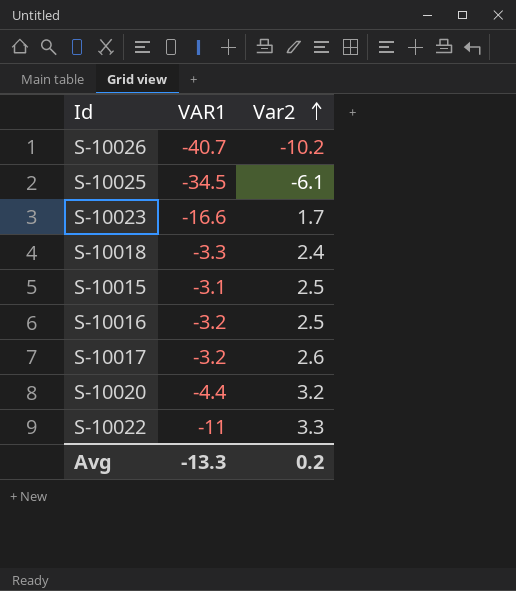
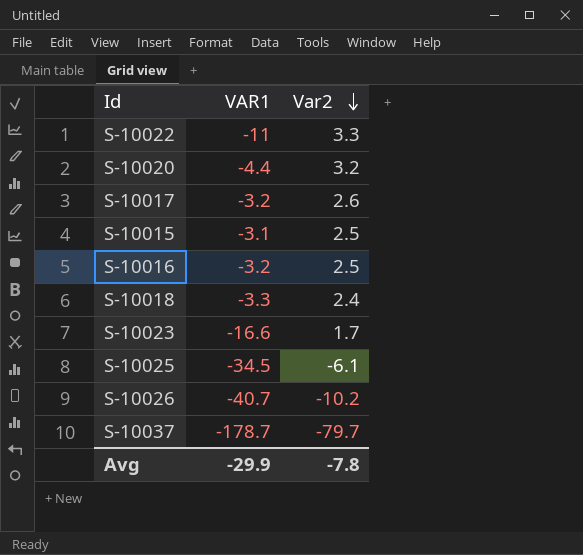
row order: Var2 ascending -> Var2 descending
row S-10037: none -> -178.7 | -79.7
Avg | VAR1: -13.3 -> -29.9
Avg | Var2: 0.2 -> -7.8

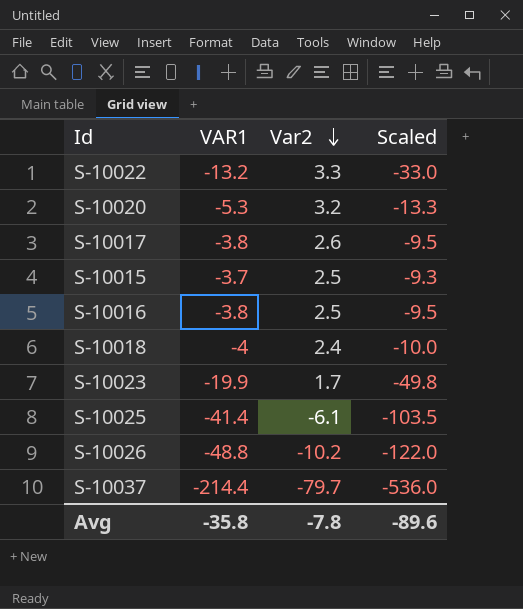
column Scaled | formula: none -> [VAR1] * 2.5
S-10022 | VAR1: -11 -> -13.2
S-10020 | VAR1: -4.4 -> -5.3
S-10017 | VAR1: -3.2 -> -3.8
S-10015 | VAR1: -3.1 -> -3.7
S-10016 | VAR1: -3.2 -> -3.8
S-10018 | VAR1: -3.3 -> -4
S-10023 | VAR1: -16.6 -> -19.9
S-10025 | VAR1: -34.5 -> -41.4
S-10026 | VAR1: -40.7 -> -48.8
S-10037 | VAR1: -178.7 -> -214.4
Avg | VAR1: -29.9 -> -35.8

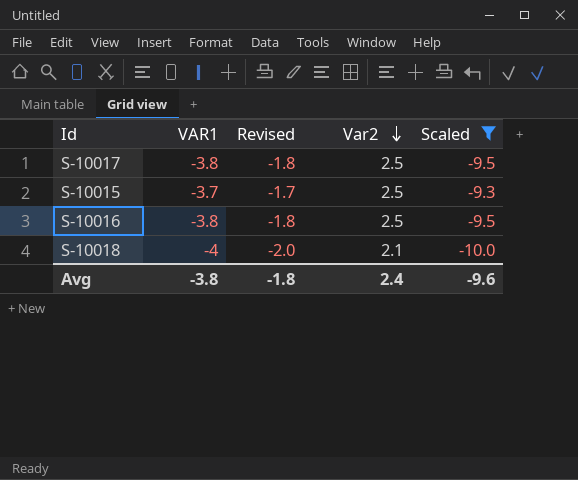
filter: none -> Scaled >= -10.0
column Revised | formula: none -> [VAR1] + 2
S-10017 | Var2: 2.6 -> 2.5
S-10018 | Var2: 2.4 -> 2.1
Avg | VAR1: -35.8 -> -3.8
Avg | Var2: -7.8 -> 2.4
Avg | Scaled: -89.6 -> -9.6

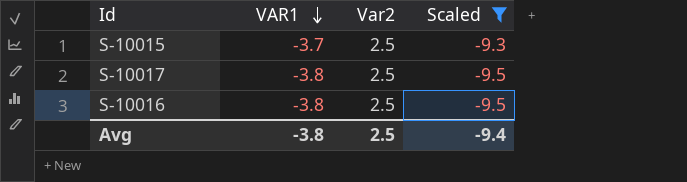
row order: Var2 descending -> VAR1 descending
column Revised | formula: [VAR1] + 2 -> none
row S-10018: -4 | -2.0 | 2.1 | -10.0 -> none
Avg | Var2: 2.4 -> 2.5
Avg | Scaled: -9.6 -> -9.4

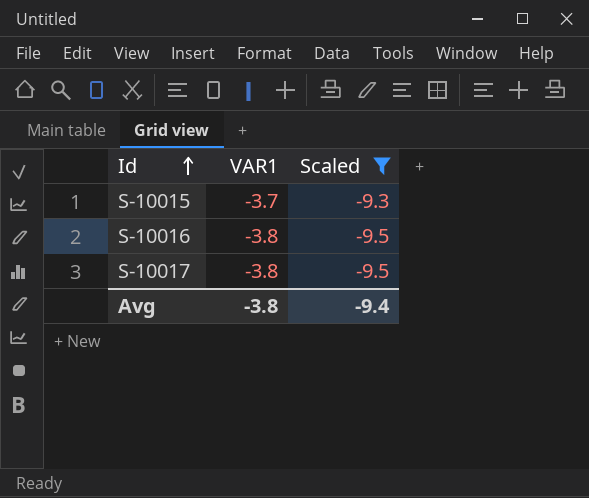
row order: VAR1 descending -> Id ascending
column Var2 | position: 3 -> none

